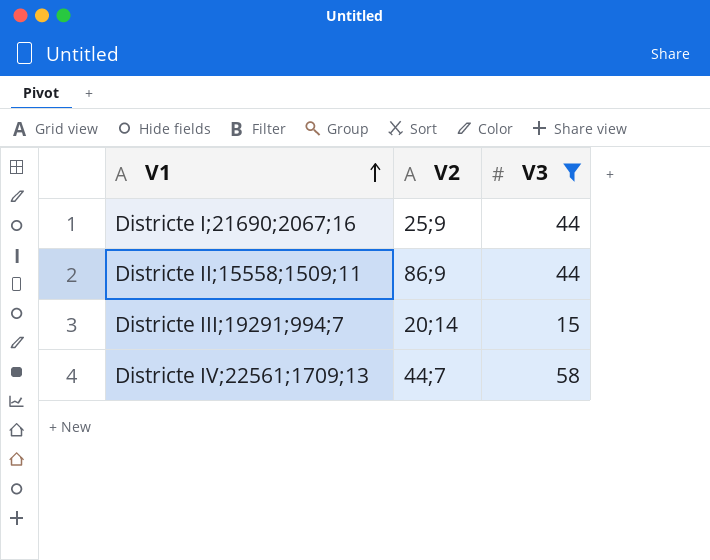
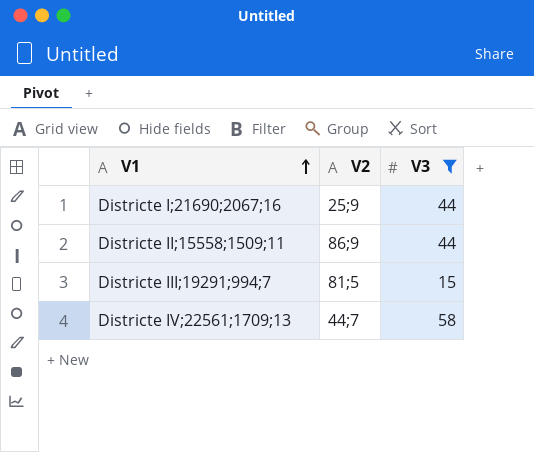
Districte III;19291;994;7 | V2: 20;14 -> 81;5

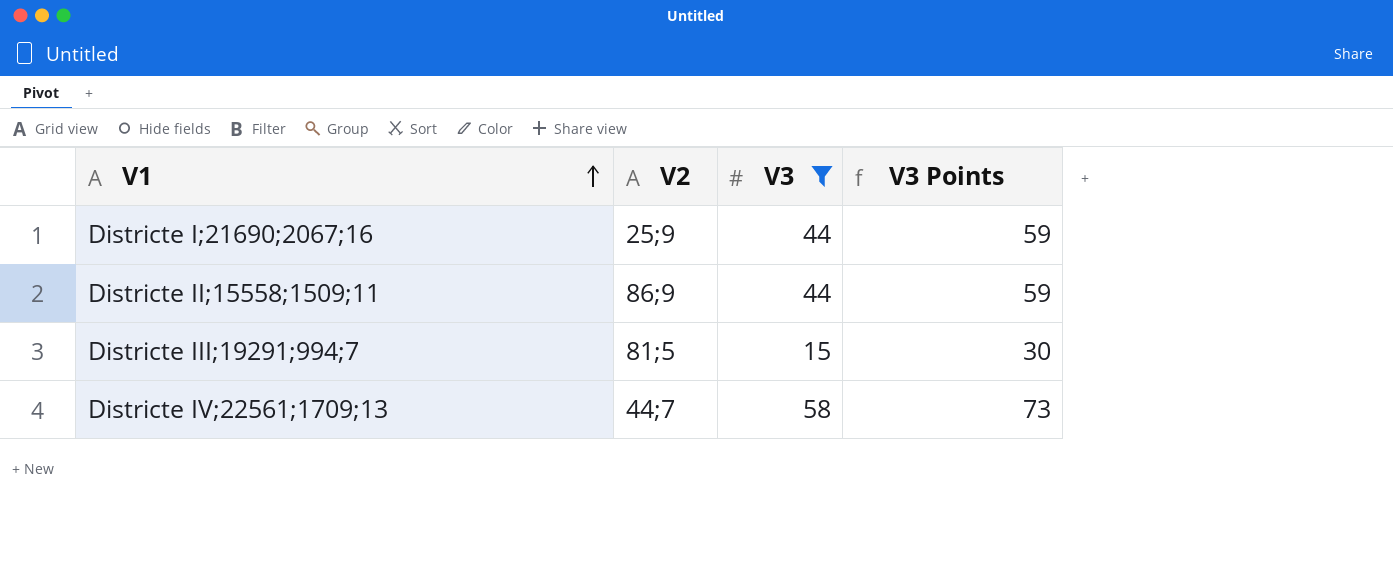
column V3 Points | formula: none -> [V3] + 15

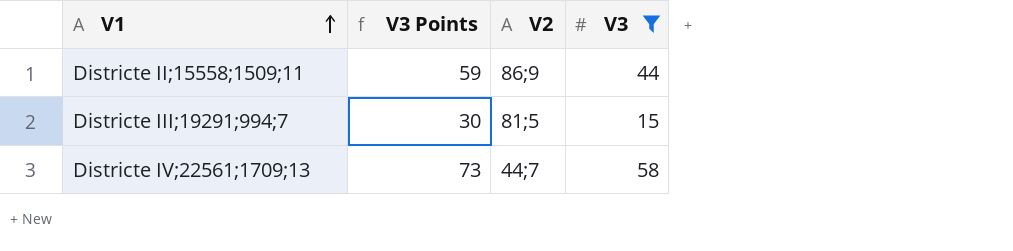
column V3 Points | position: 4 -> 2
row Districte I;21690;2067;16: 25;9 | 44 | 59 -> none

